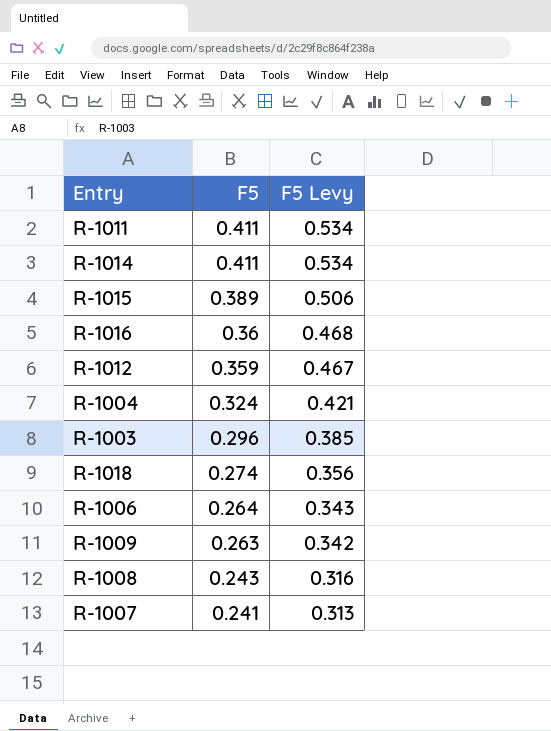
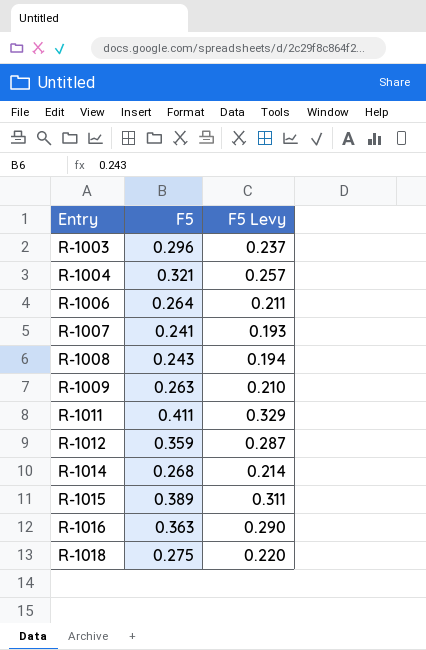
row order: F5 descending -> Entry ascending
column F5 Levy | formula: [F5] * 1.3 -> [F5] * 0.8
R-1004 | F5: 0.324 -> 0.321
R-1014 | F5: 0.411 -> 0.268
R-1016 | F5: 0.36 -> 0.363
R-1018 | F5: 0.274 -> 0.275

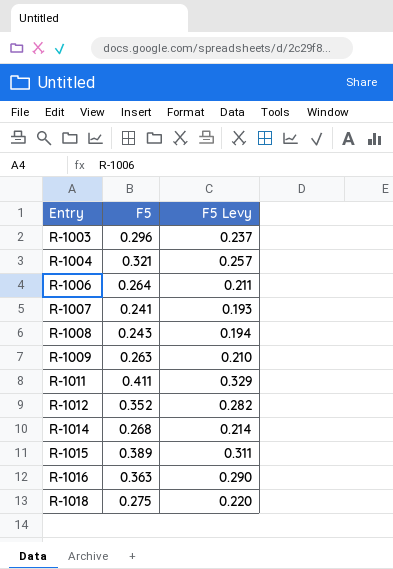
R-1012 | F5: 0.359 -> 0.352
R-1012 | F5 Levy: 0.287 -> 0.282

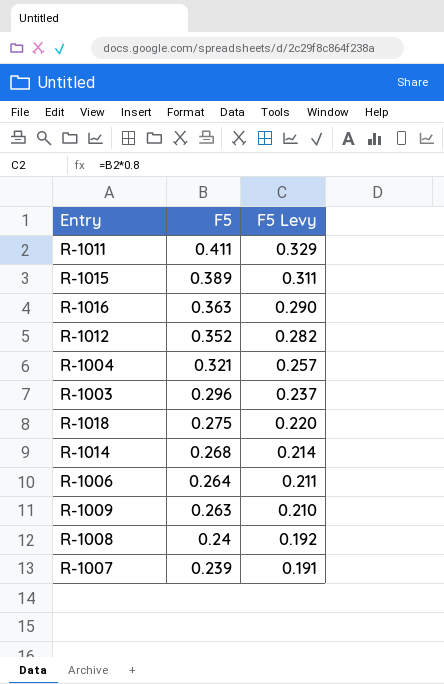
row order: Entry ascending -> F5 descending
R-1008 | F5: 0.243 -> 0.24
R-1008 | F5 Levy: 0.194 -> 0.192
R-1007 | F5: 0.241 -> 0.239
R-1007 | F5 Levy: 0.193 -> 0.191

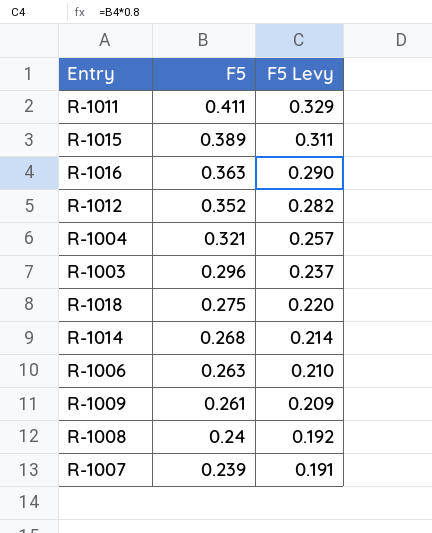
R-1006 | F5: 0.264 -> 0.263
R-1006 | F5 Levy: 0.211 -> 0.210
R-1009 | F5: 0.263 -> 0.261
R-1009 | F5 Levy: 0.210 -> 0.209

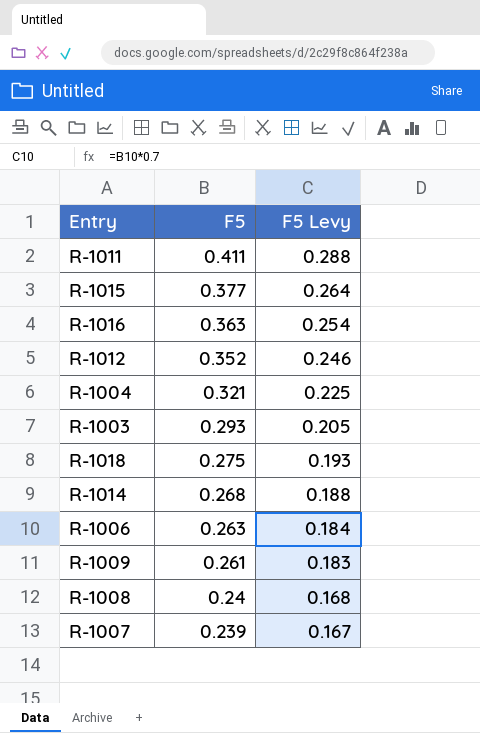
column F5 Levy | formula: [F5] * 0.8 -> [F5] * 0.7
R-1015 | F5: 0.389 -> 0.377
R-1003 | F5: 0.296 -> 0.293

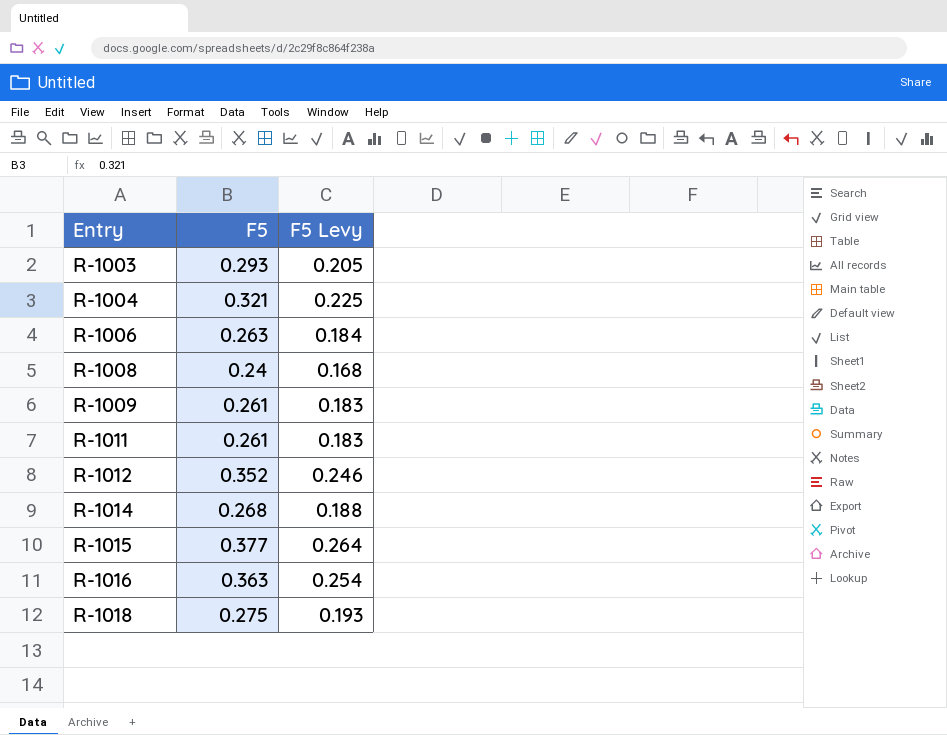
row order: F5 descending -> Entry ascending
row R-1007: 0.239 | 0.167 -> none
R-1011 | F5: 0.411 -> 0.261
R-1011 | F5 Levy: 0.288 -> 0.183

